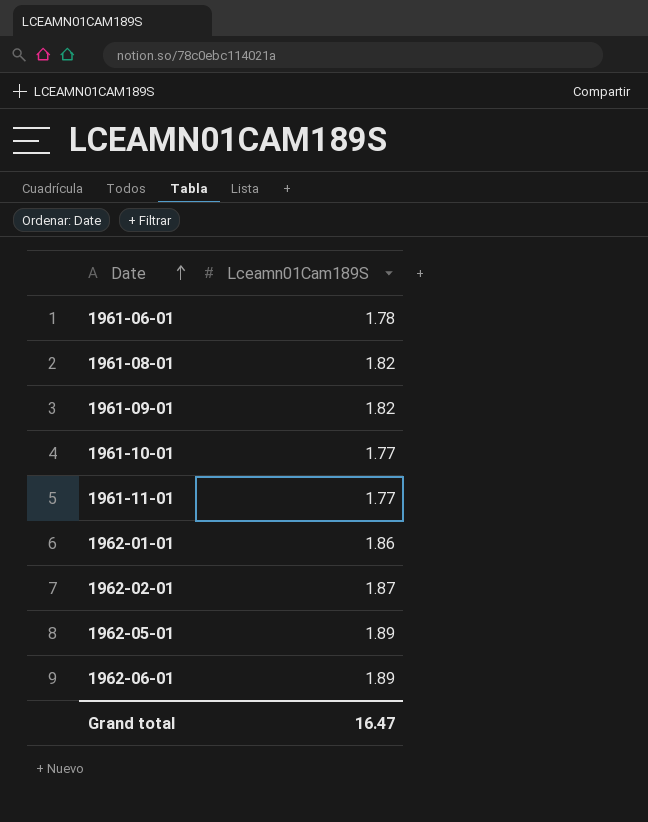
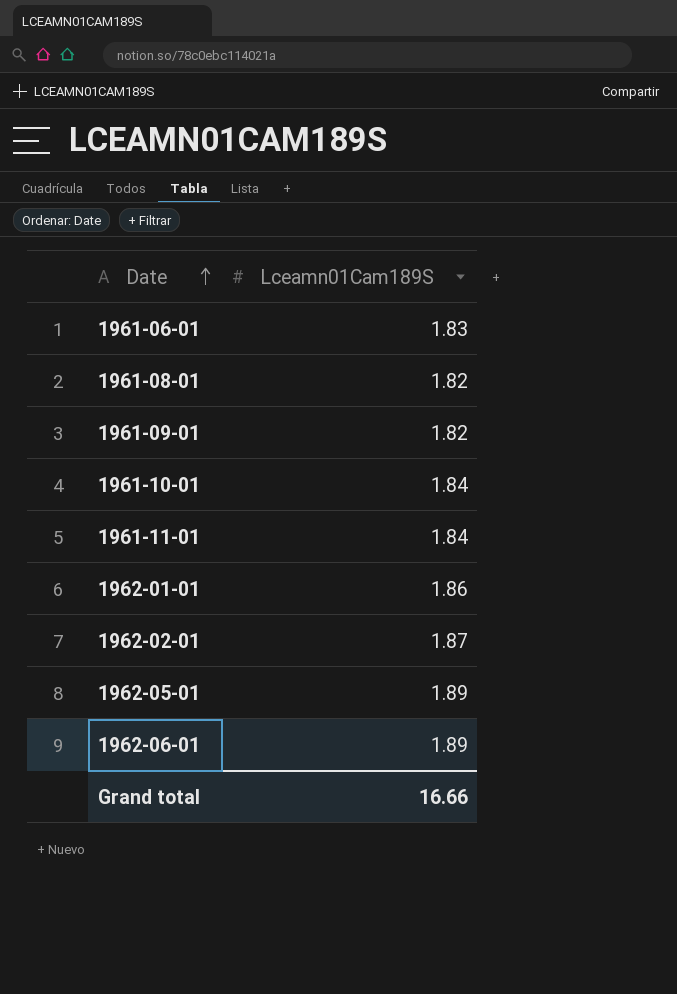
1961-06-01 | Lceamn01Cam189S: 1.78 -> 1.83
1961-10-01 | Lceamn01Cam189S: 1.77 -> 1.84
1961-11-01 | Lceamn01Cam189S: 1.77 -> 1.84
Grand total | Lceamn01Cam189S: 16.47 -> 16.66

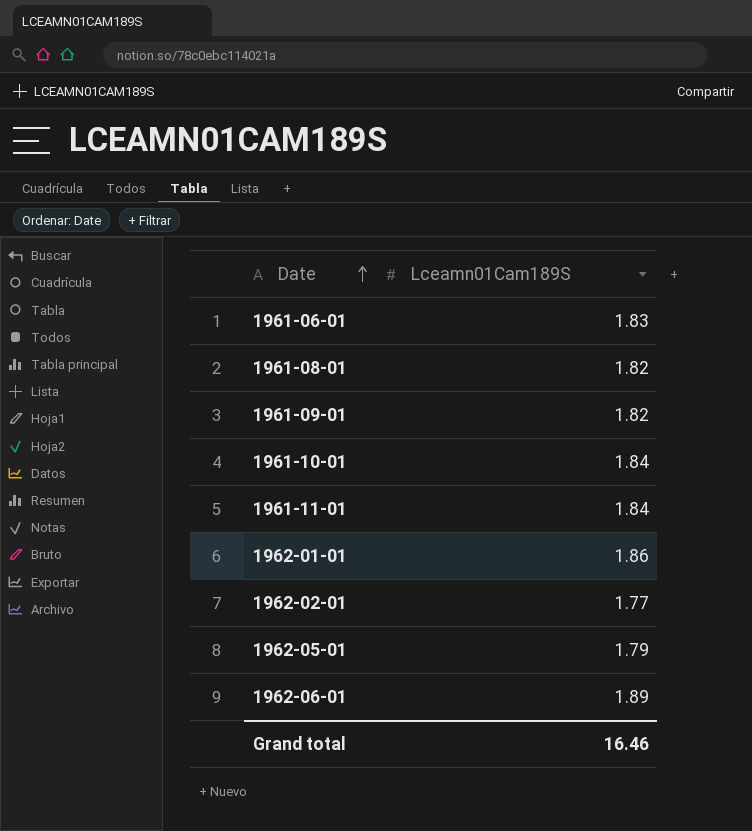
1962-02-01 | Lceamn01Cam189S: 1.87 -> 1.77
1962-05-01 | Lceamn01Cam189S: 1.89 -> 1.79
Grand total | Lceamn01Cam189S: 16.66 -> 16.46

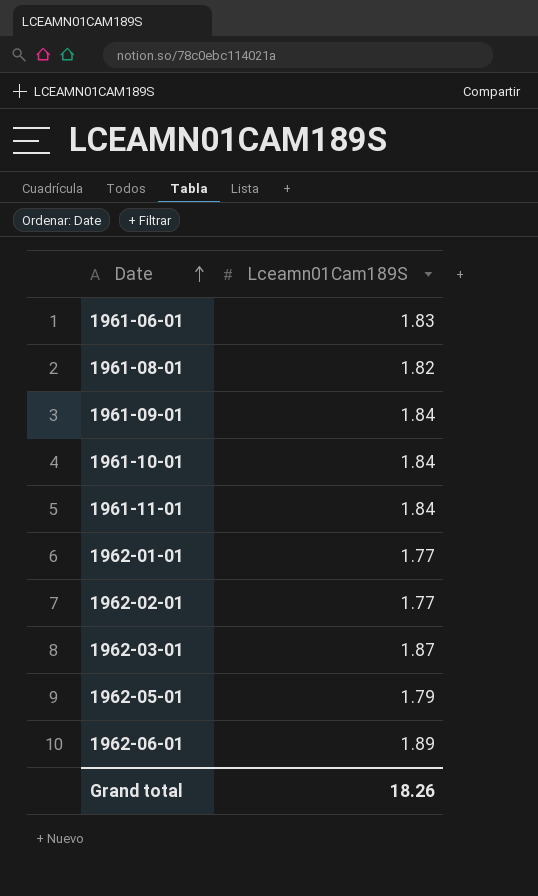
1961-09-01 | Lceamn01Cam189S: 1.82 -> 1.84
1962-01-01 | Lceamn01Cam189S: 1.86 -> 1.77
row 1962-03-01: none -> 1.87
Grand total | Lceamn01Cam189S: 16.46 -> 18.26

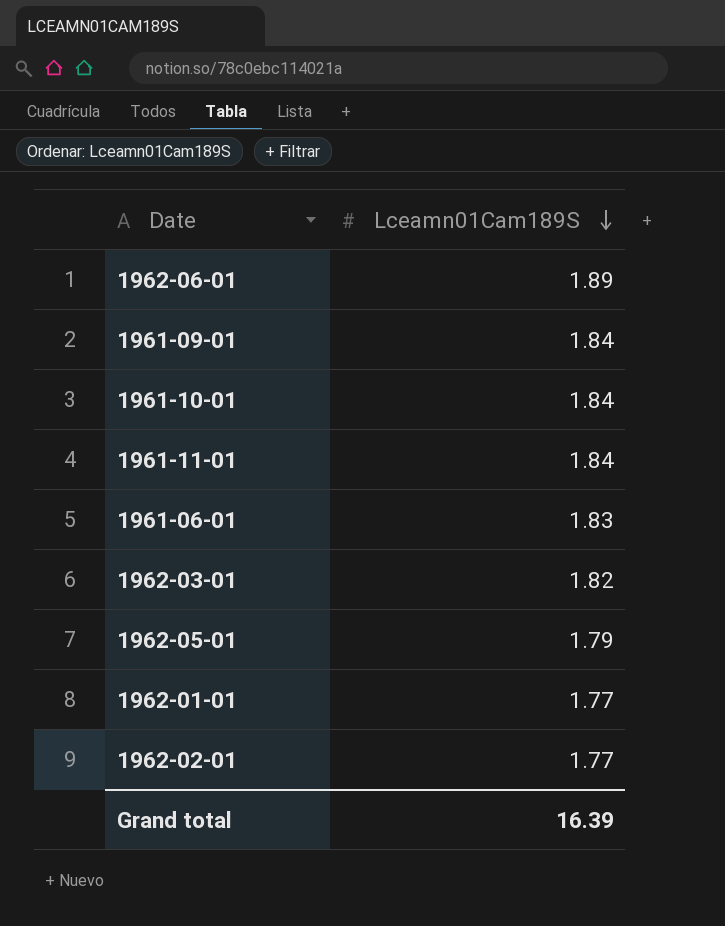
row order: Date ascending -> Lceamn01Cam189S descending
row 1961-08-01: 1.82 -> none
1962-03-01 | Lceamn01Cam189S: 1.87 -> 1.82
Grand total | Lceamn01Cam189S: 18.26 -> 16.39

